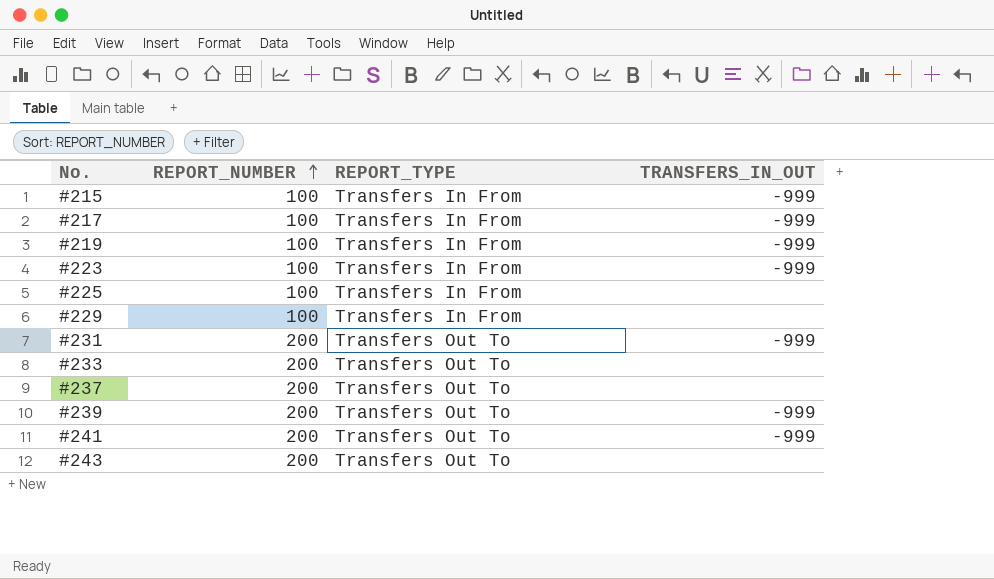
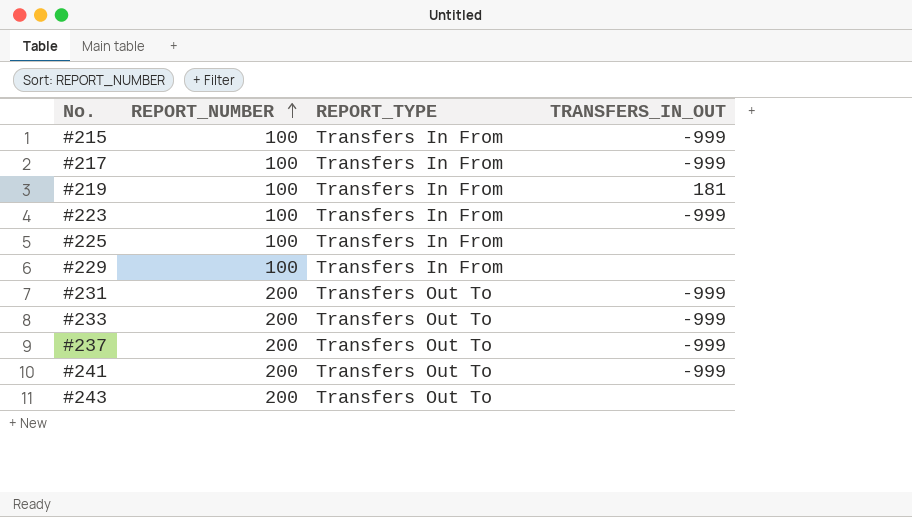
row #239: 200 | Transfers Out To | -999 -> none
#219 | TRANSFERS_IN_OUT: -999 -> 181
#233 | TRANSFERS_IN_OUT: none -> -999
#237 | TRANSFERS_IN_OUT: none -> -999

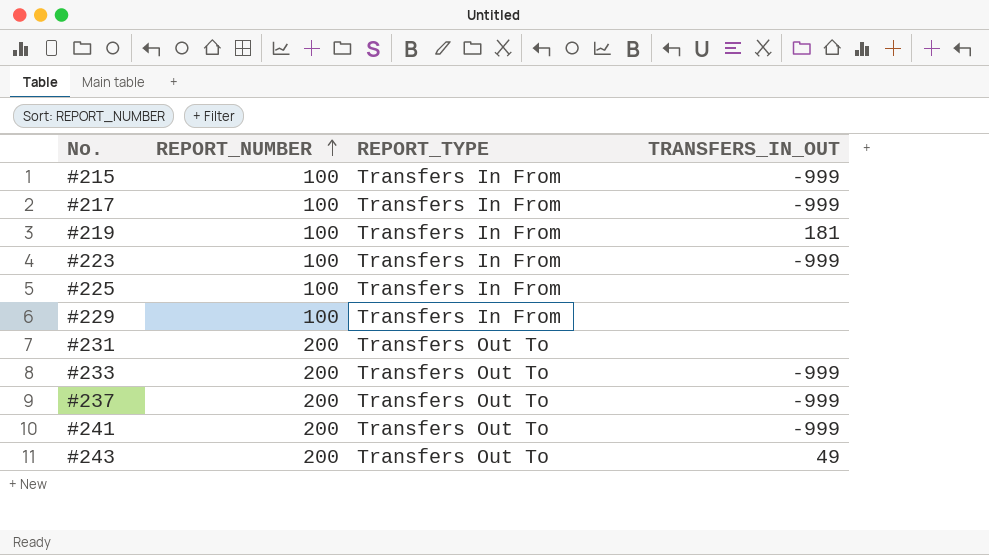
#231 | TRANSFERS_IN_OUT: -999 -> none
#243 | TRANSFERS_IN_OUT: none -> 49

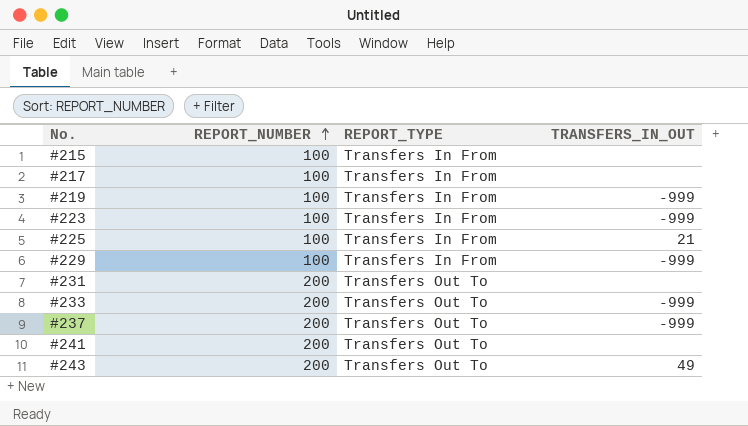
#215 | TRANSFERS_IN_OUT: -999 -> none
#217 | TRANSFERS_IN_OUT: -999 -> none
#219 | TRANSFERS_IN_OUT: 181 -> -999
#225 | TRANSFERS_IN_OUT: none -> 21
#229 | TRANSFERS_IN_OUT: none -> -999
#241 | TRANSFERS_IN_OUT: -999 -> none

